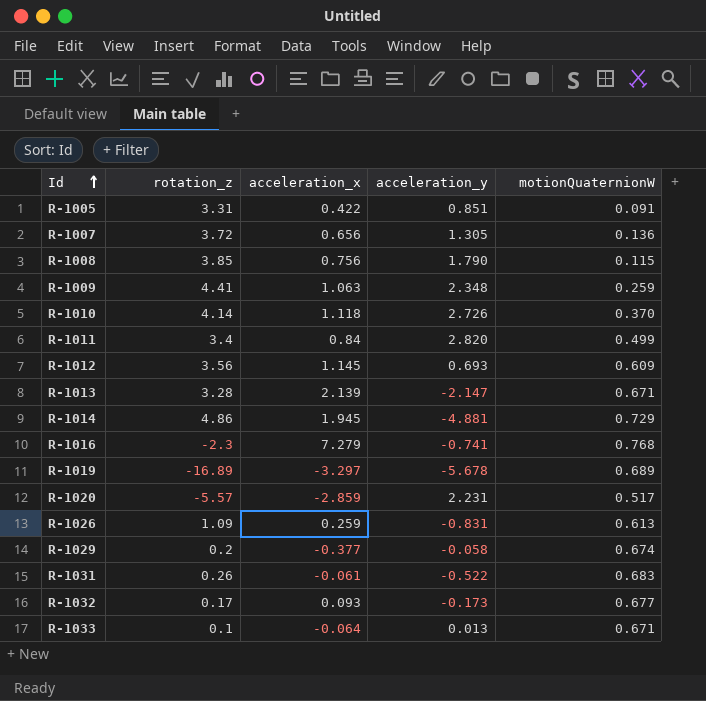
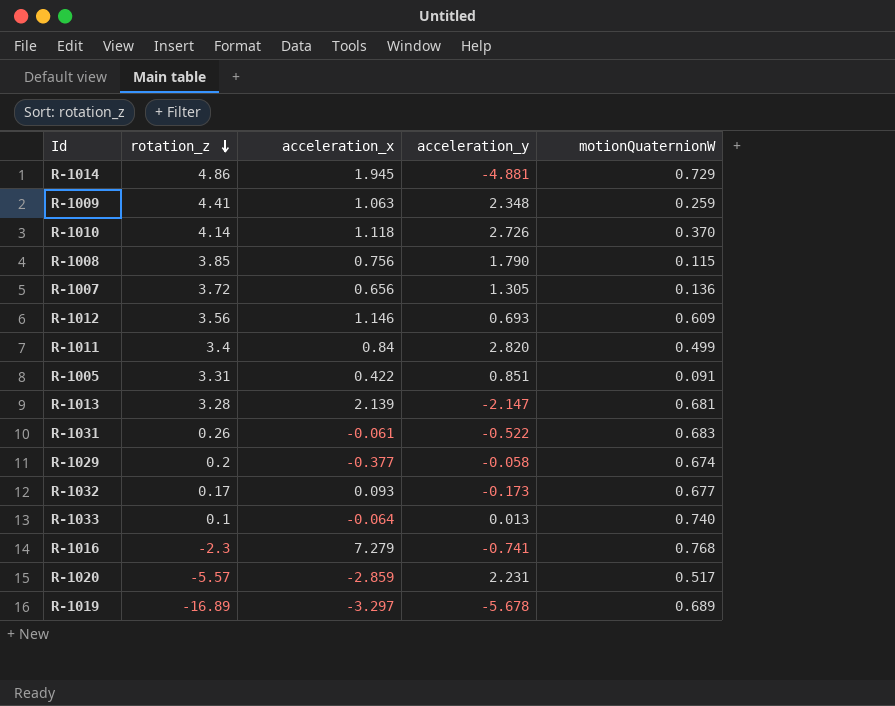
row order: Id ascending -> rotation_z descending
row R-1026: 1.09 | 0.259 | -0.831 | 0.613 -> none
R-1012 | acceleration_x: 1.145 -> 1.146
R-1013 | motionQuaternionW: 0.671 -> 0.681
R-1033 | motionQuaternionW: 0.671 -> 0.740

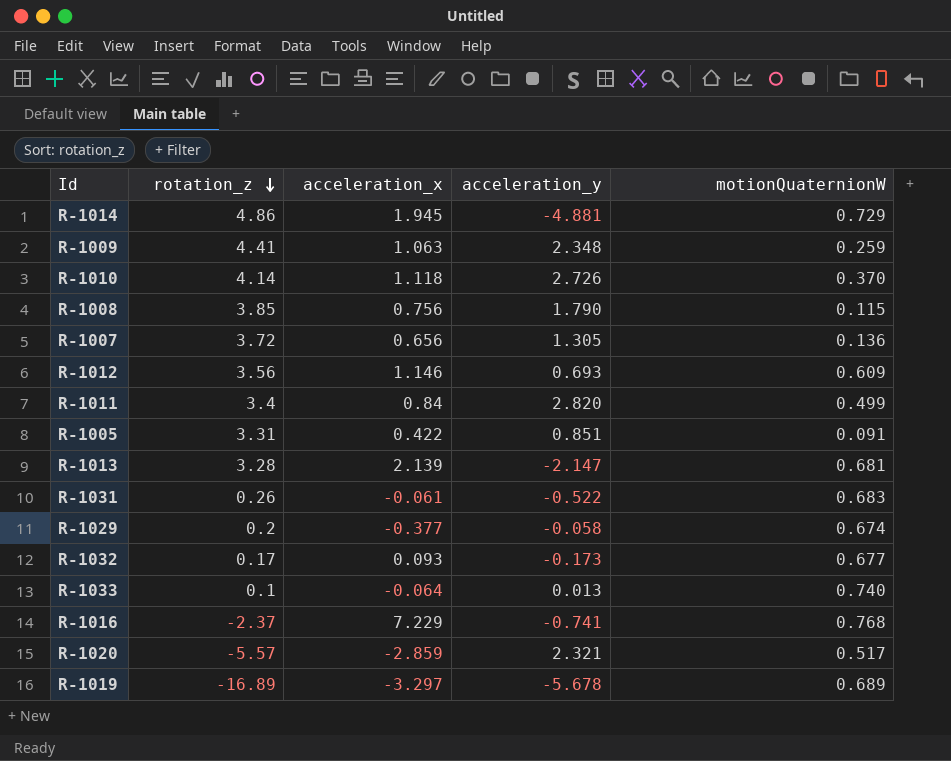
R-1016 | rotation_z: -2.3 -> -2.37
R-1016 | acceleration_x: 7.279 -> 7.229
R-1020 | acceleration_y: 2.231 -> 2.321

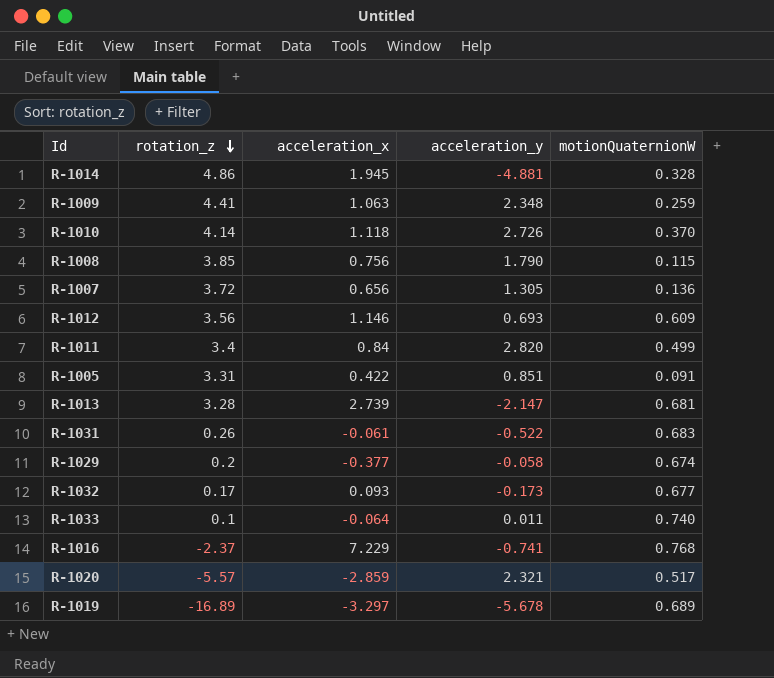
R-1014 | motionQuaternionW: 0.729 -> 0.328
R-1013 | acceleration_x: 2.139 -> 2.739
R-1033 | acceleration_y: 0.013 -> 0.011

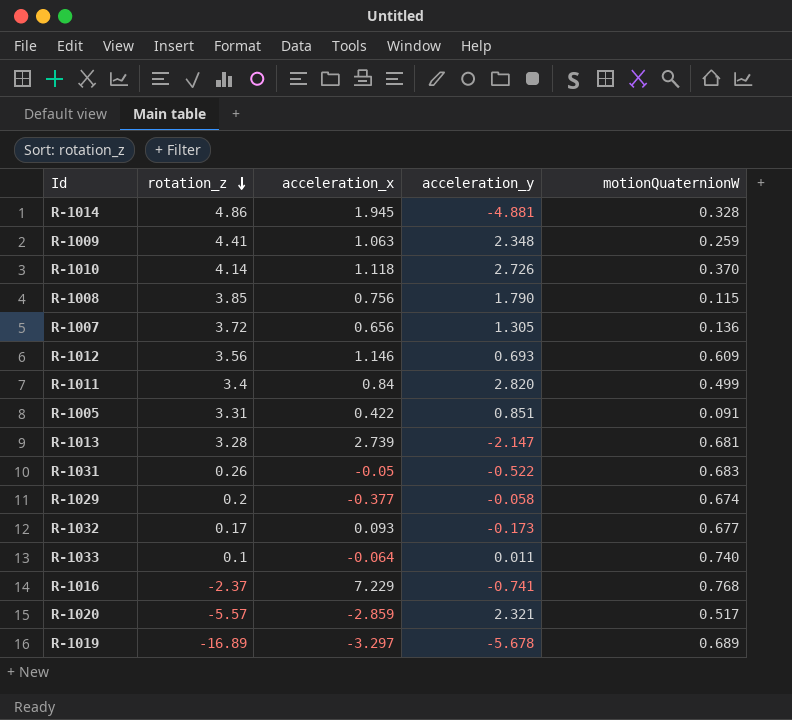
R-1031 | acceleration_x: -0.061 -> -0.05

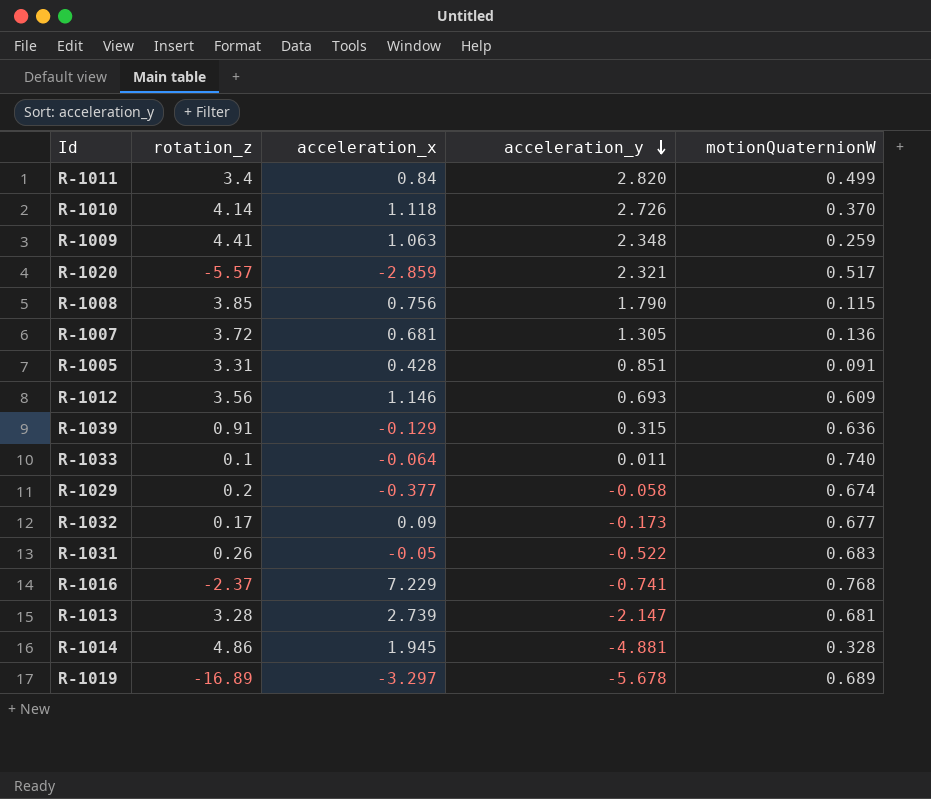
row order: rotation_z descending -> acceleration_y descending
R-1007 | acceleration_x: 0.656 -> 0.681
R-1005 | acceleration_x: 0.422 -> 0.428
row R-1039: none -> 0.91 | -0.129 | 0.315 | 0.636
R-1032 | acceleration_x: 0.093 -> 0.09

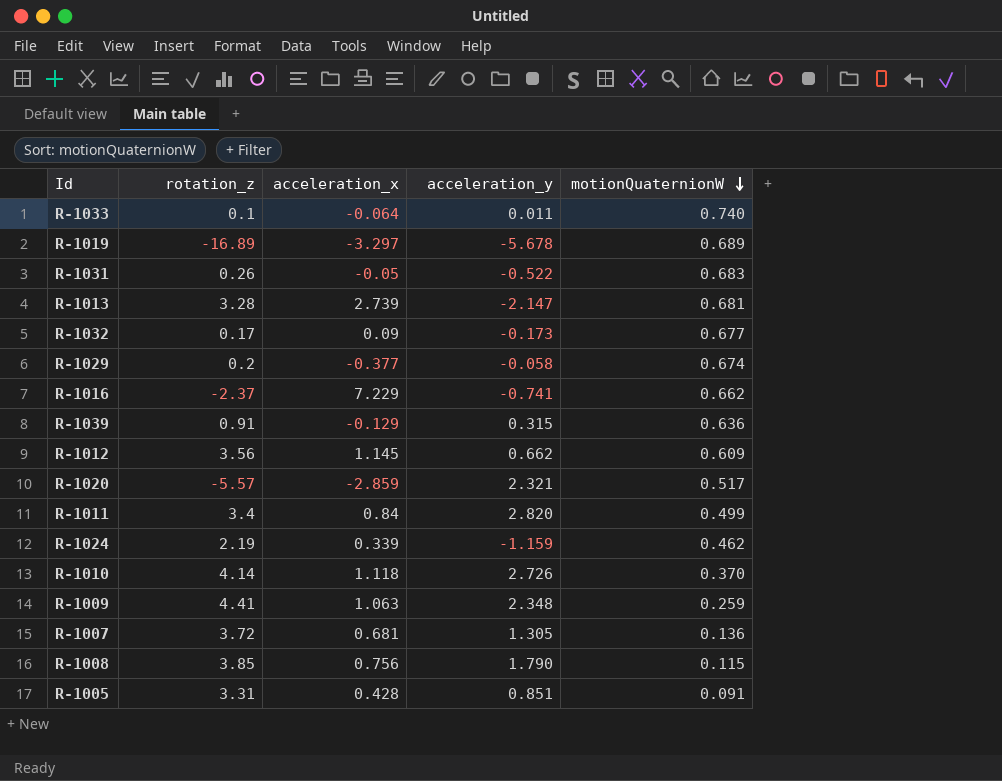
row order: acceleration_y descending -> motionQuaternionW descending
row R-1014: 4.86 | 1.945 | -4.881 | 0.328 -> none
R-1016 | motionQuaternionW: 0.768 -> 0.662
R-1012 | acceleration_x: 1.146 -> 1.145
R-1012 | acceleration_y: 0.693 -> 0.662
row R-1024: none -> 2.19 | 0.339 | -1.159 | 0.462

